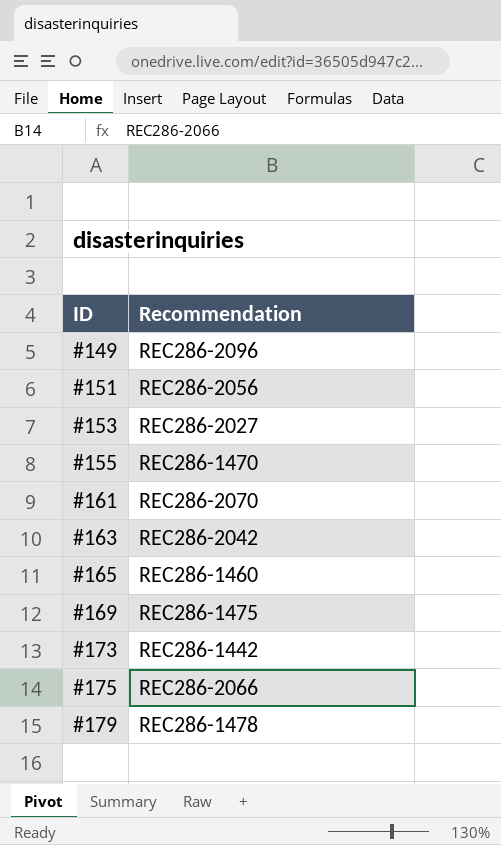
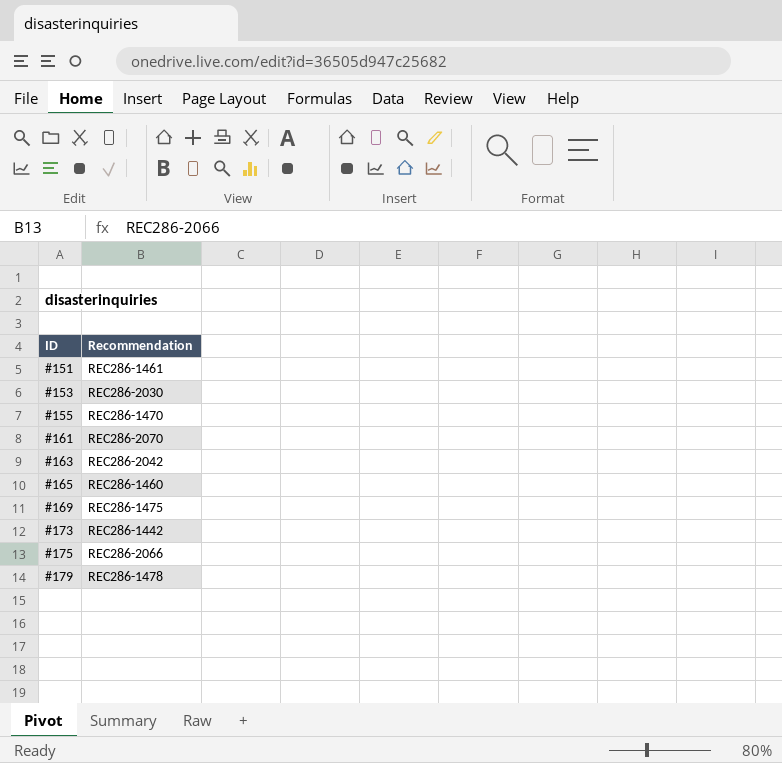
row #149: REC286-2096 -> none
#151 | Recommendation: REC286-2056 -> REC286-1461
#153 | Recommendation: REC286-2027 -> REC286-2030

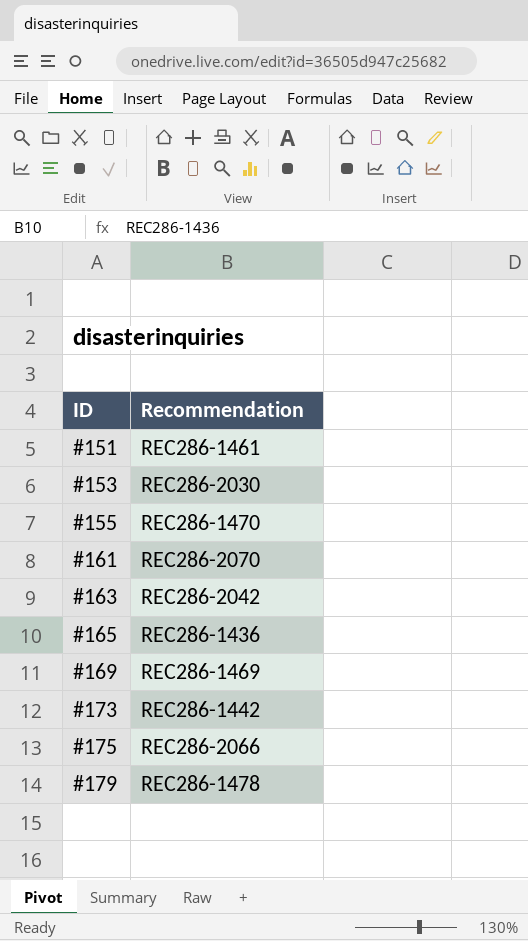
#165 | Recommendation: REC286-1460 -> REC286-1436
#169 | Recommendation: REC286-1475 -> REC286-1469

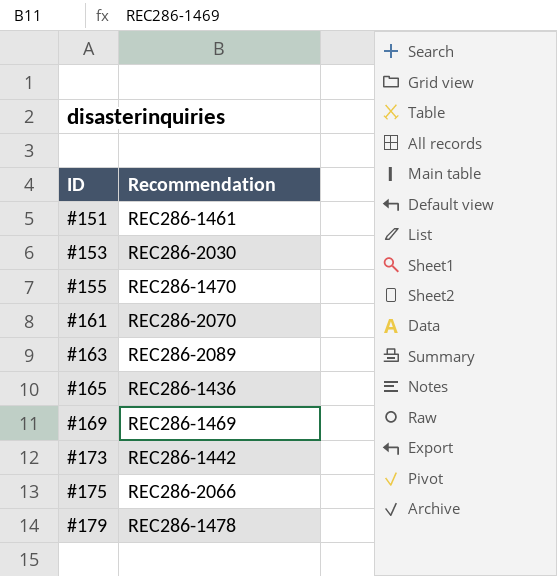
#163 | Recommendation: REC286-2042 -> REC286-2089

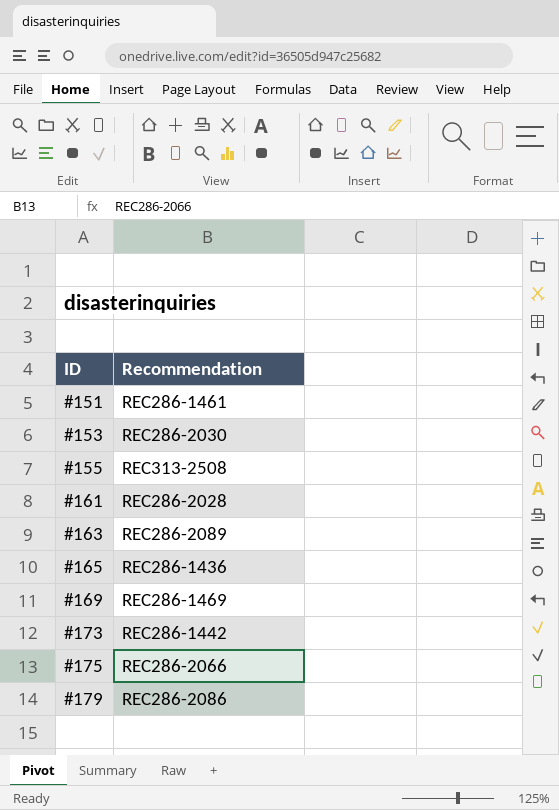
#155 | Recommendation: REC286-1470 -> REC313-2508
#161 | Recommendation: REC286-2070 -> REC286-2028
#179 | Recommendation: REC286-1478 -> REC286-2086

